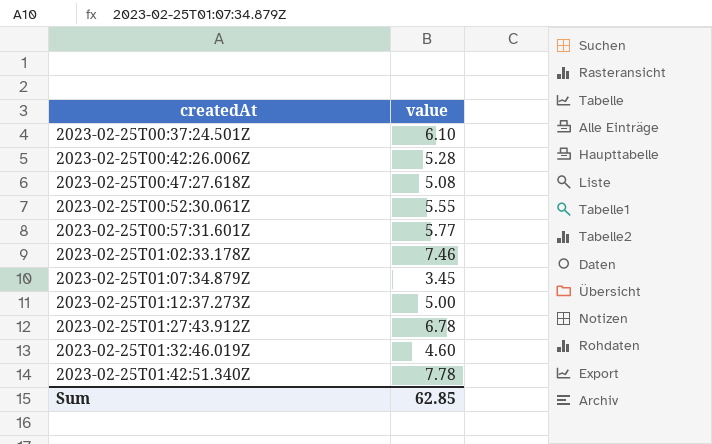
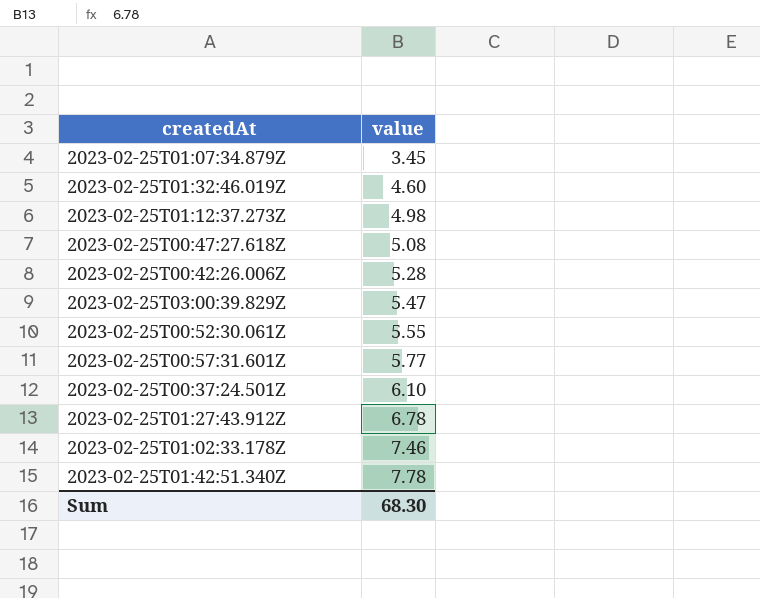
row order: createdAt ascending -> value ascending
2023-02-25T01:12:37.273Z | value: 5.00 -> 4.98
row 2023-02-25T03:00:39.829Z: none -> 5.47
Sum | value: 62.85 -> 68.30

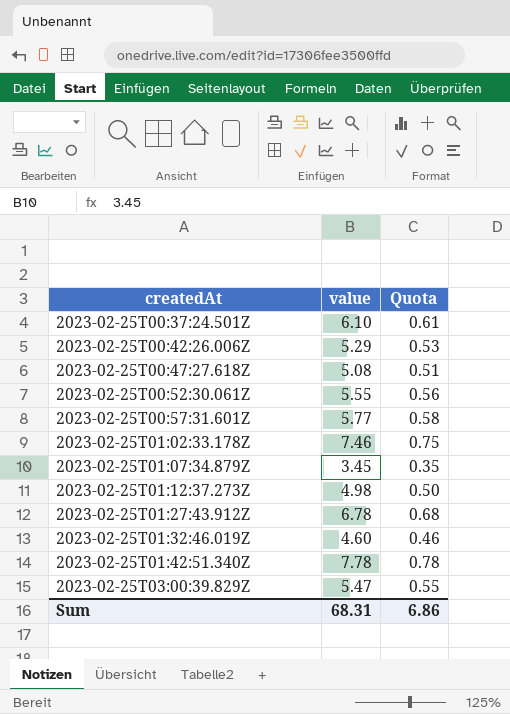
row order: value ascending -> createdAt ascending
column Quota | formula: none -> [value] * 0.1
2023-02-25T00:42:26.006Z | value: 5.28 -> 5.29
Sum | value: 68.30 -> 68.31

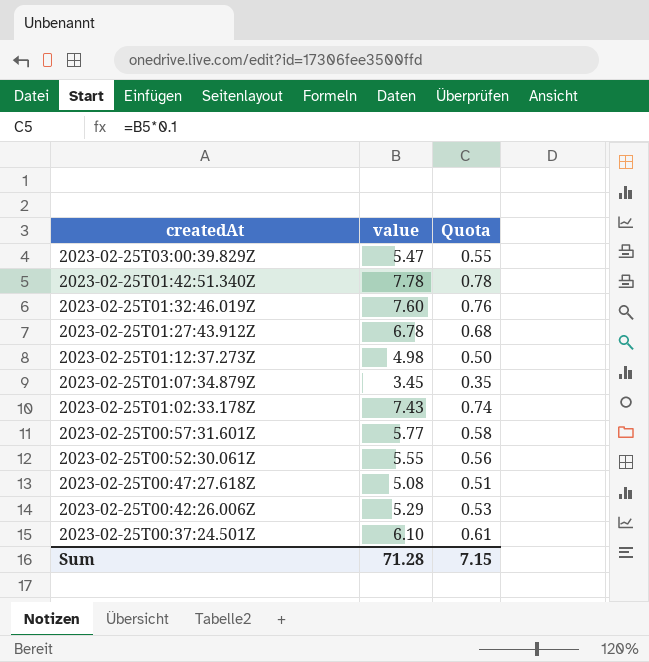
row order: createdAt ascending -> createdAt descending
2023-02-25T01:32:46.019Z | value: 4.60 -> 7.60
2023-02-25T01:32:46.019Z | Quota: 0.46 -> 0.76
2023-02-25T01:02:33.178Z | value: 7.46 -> 7.43
2023-02-25T01:02:33.178Z | Quota: 0.75 -> 0.74
Sum | value: 68.31 -> 71.28
Sum | Quota: 6.86 -> 7.15

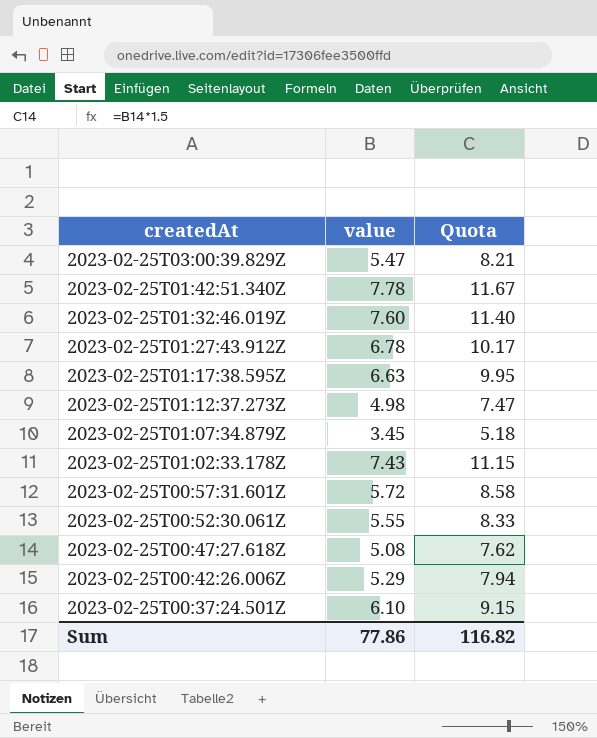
column Quota | formula: [value] * 0.1 -> [value] * 1.5
row 2023-02-25T01:17:38.595Z: none -> 6.63 | 9.95
2023-02-25T00:57:31.601Z | value: 5.77 -> 5.72
Sum | value: 71.28 -> 77.86
Sum | Quota: 7.15 -> 116.82

